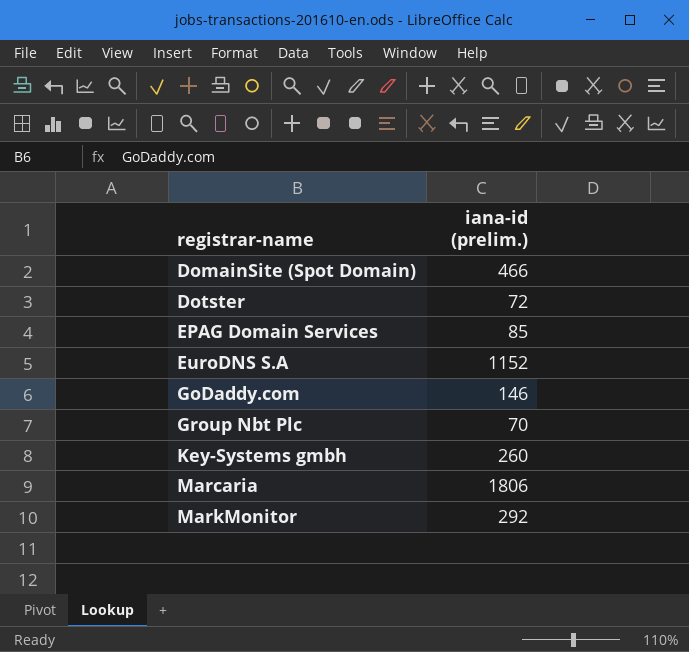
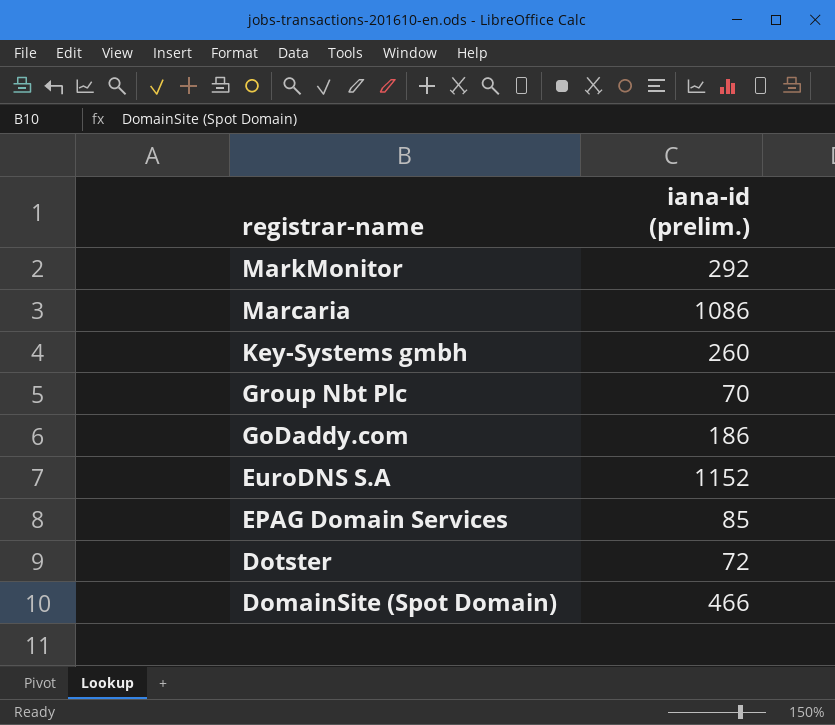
row order: registrar-name ascending -> registrar-name descending
Marcaria | iana-id (prelim.): 1806 -> 1086
GoDaddy.com | iana-id (prelim.): 146 -> 186

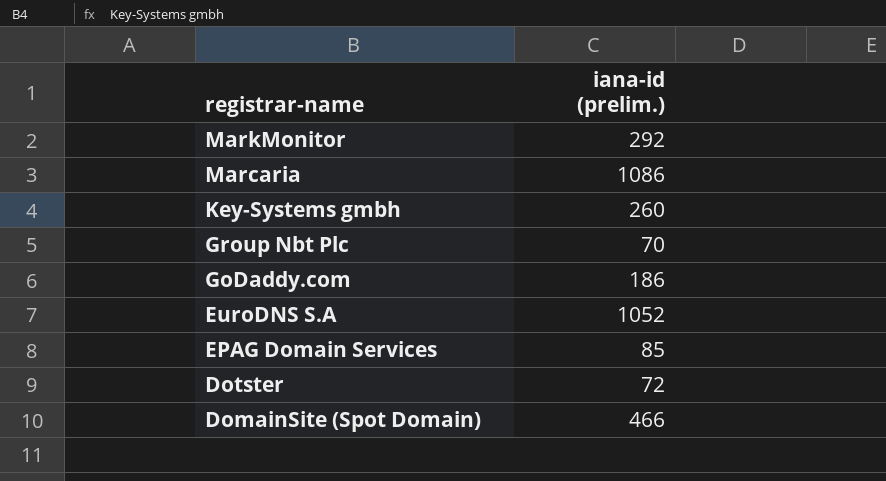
EuroDNS S.A | iana-id (prelim.): 1152 -> 1052

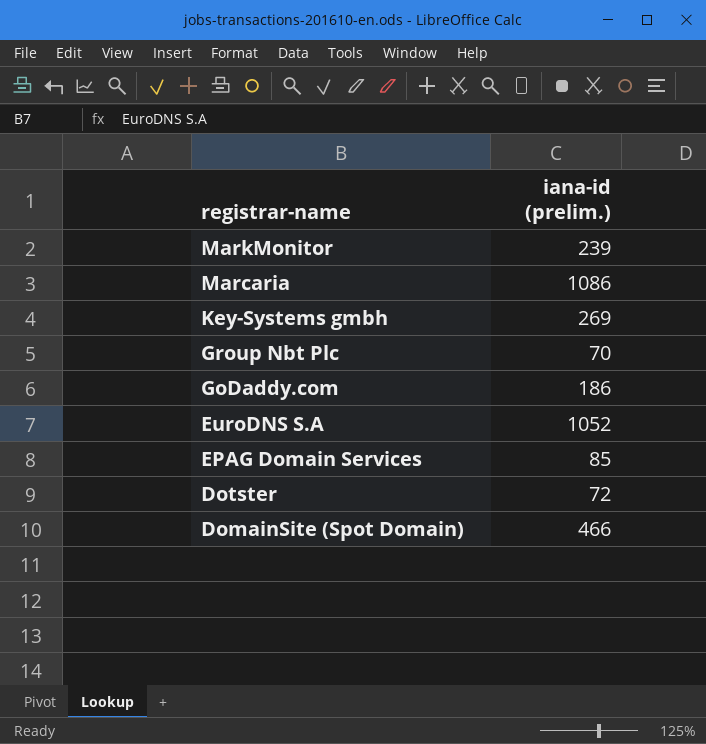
MarkMonitor | iana-id (prelim.): 292 -> 239
Key-Systems gmbh | iana-id (prelim.): 260 -> 269

